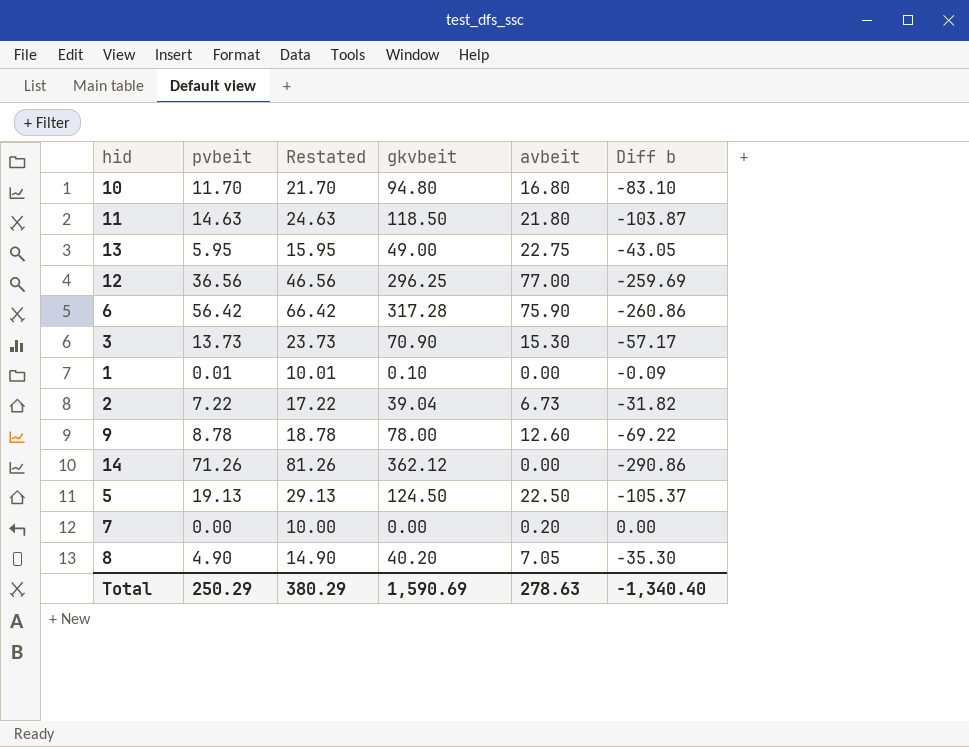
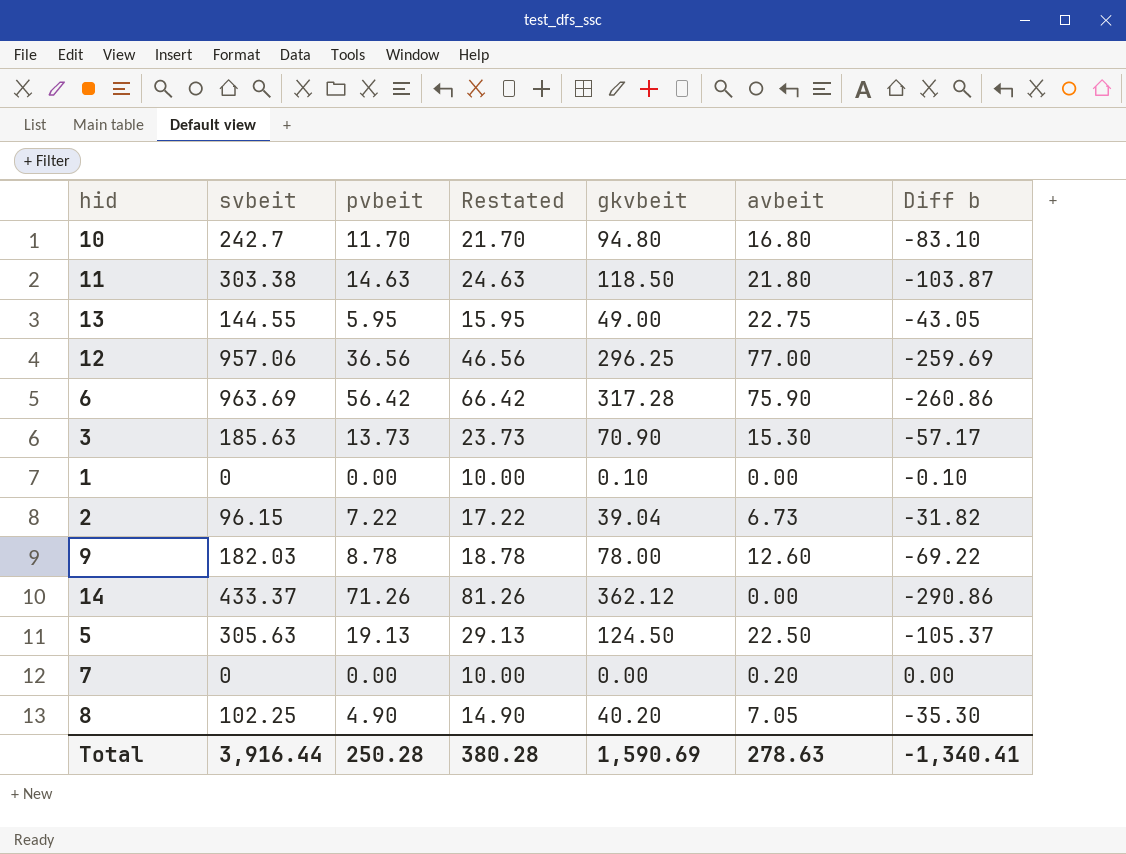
column svbeit | position: none -> 2
1 | pvbeit: 0.01 -> 0.00
1 | Restated: 10.01 -> 10.00
1 | Diff b: -0.09 -> -0.10
Total | pvbeit: 250.29 -> 250.28
Total | Restated: 380.29 -> 380.28
Total | Diff b: -1,340.40 -> -1,340.41

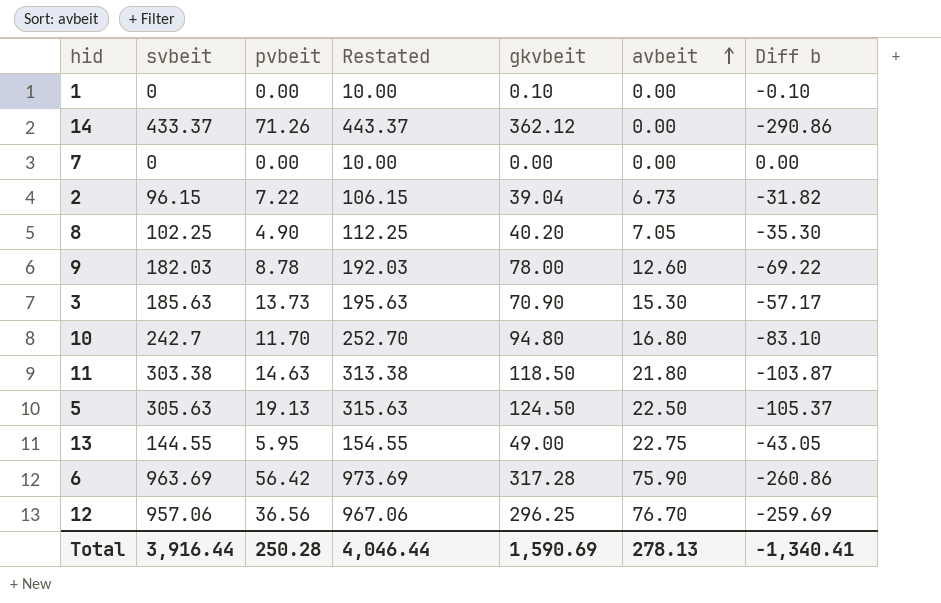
row order: none -> avbeit ascending
column Restated | formula: [pvbeit] + 10 -> [svbeit] + 10
7 | avbeit: 0.20 -> 0.00
12 | avbeit: 77.00 -> 76.70
Total | Restated: 380.28 -> 4,046.44
Total | avbeit: 278.63 -> 278.13

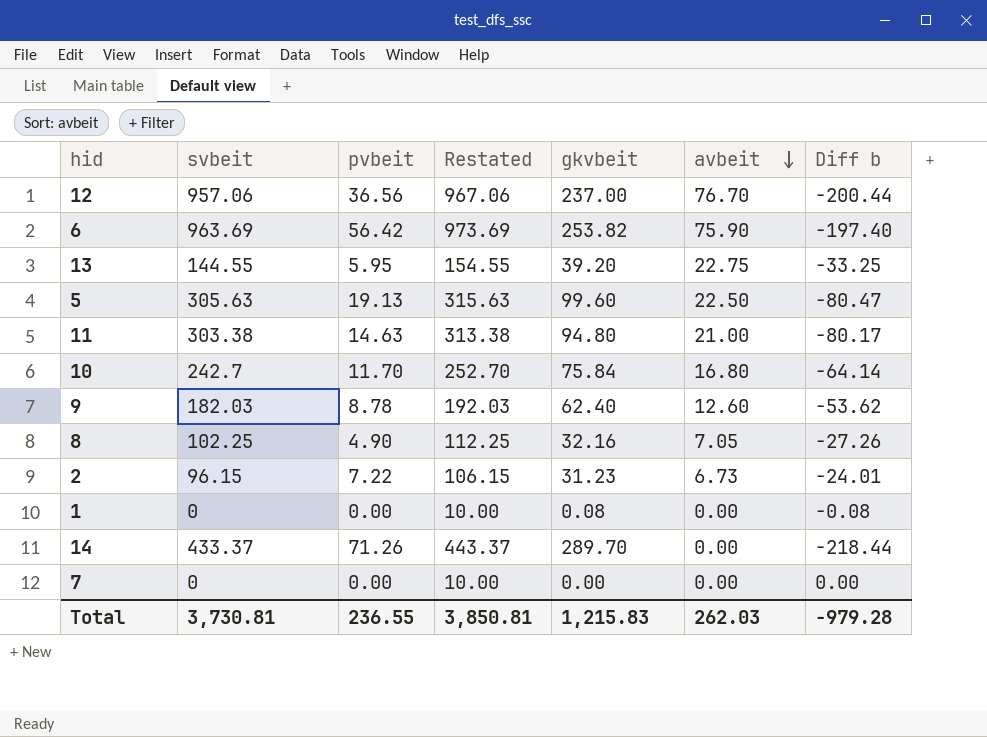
row order: avbeit ascending -> avbeit descending
row 3: 185.63 | 13.73 | 195.63 | 70.90 | 15.30 | -57.17 -> none
12 | gkvbeit: 296.25 -> 237.00
12 | Diff b: -259.69 -> -200.44
6 | gkvbeit: 317.28 -> 253.82
6 | Diff b: -260.86 -> -197.40
13 | gkvbeit: 49.00 -> 39.20
13 | Diff b: -43.05 -> -33.25
5 | gkvbeit: 124.50 -> 99.60
5 | Diff b: -105.37 -> -80.47
11 | gkvbeit: 118.50 -> 94.80
11 | avbeit: 21.80 -> 21.00
11 | Diff b: -103.87 -> -80.17
10 | gkvbeit: 94.80 -> 75.84
10 | Diff b: -83.10 -> -64.14
9 | gkvbeit: 78.00 -> 62.40
9 | Diff b: -69.22 -> -53.62
8 | gkvbeit: 40.20 -> 32.16
8 | Diff b: -35.30 -> -27.26
2 | gkvbeit: 39.04 -> 31.23
2 | Diff b: -31.82 -> -24.01
1 | gkvbeit: 0.10 -> 0.08
1 | Diff b: -0.10 -> -0.08
14 | gkvbeit: 362.12 -> 289.70
14 | Diff b: -290.86 -> -218.44
Total | svbeit: 3,916.44 -> 3,730.81
Total | pvbeit: 250.28 -> 236.55
Total | Restated: 4,046.44 -> 3,850.81
Total | gkvbeit: 1,590.69 -> 1,215.83
Total | avbeit: 278.13 -> 262.03
Total | Diff b: -1,340.41 -> -979.28

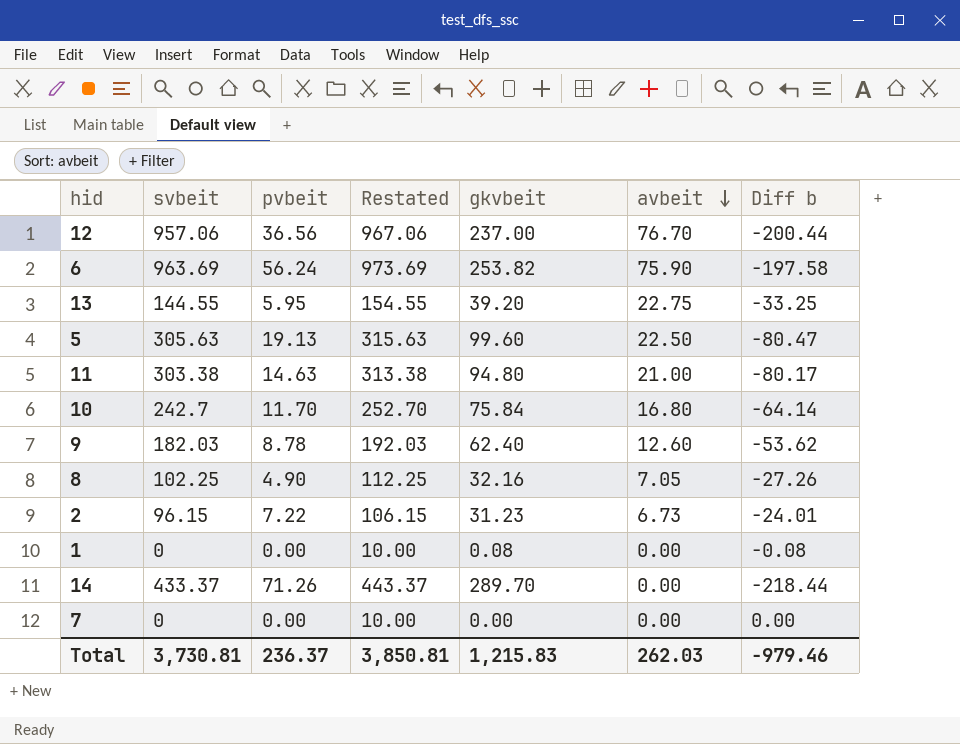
6 | pvbeit: 56.42 -> 56.24
6 | Diff b: -197.40 -> -197.58
Total | pvbeit: 236.55 -> 236.37
Total | Diff b: -979.28 -> -979.46

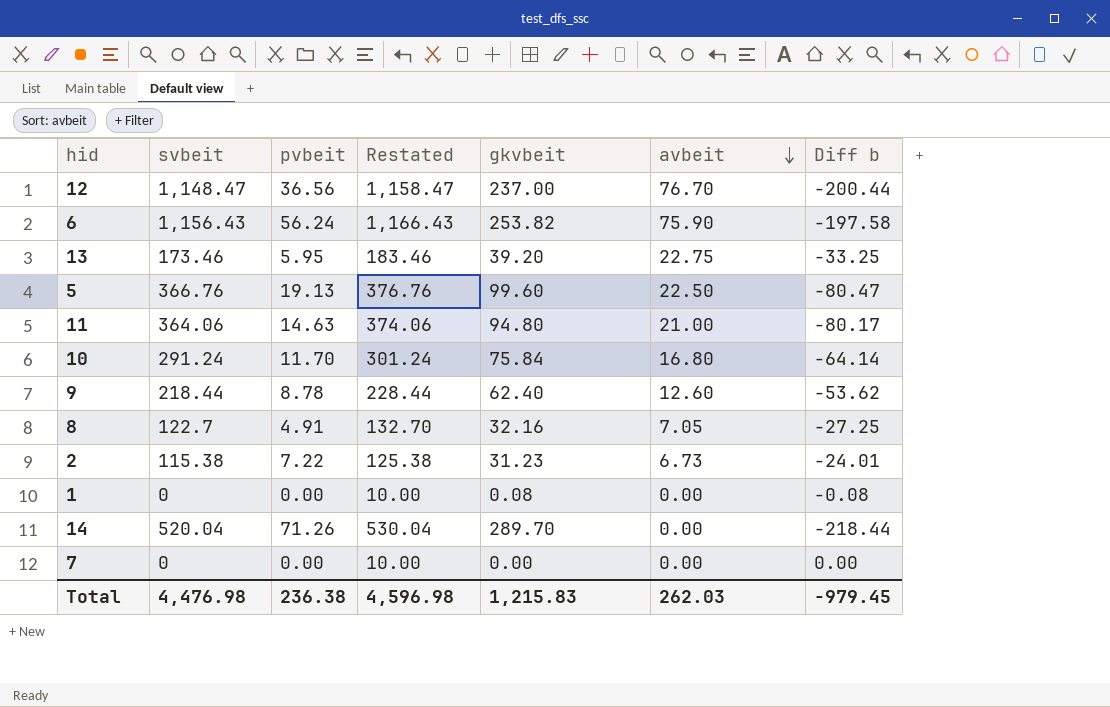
12 | svbeit: 957.06 -> 1,148.47
12 | Restated: 967.06 -> 1,158.47
6 | svbeit: 963.69 -> 1,156.43
6 | Restated: 973.69 -> 1,166.43
13 | svbeit: 144.55 -> 173.46
13 | Restated: 154.55 -> 183.46
5 | svbeit: 305.63 -> 366.76
5 | Restated: 315.63 -> 376.76
11 | svbeit: 303.38 -> 364.06
11 | Restated: 313.38 -> 374.06
10 | svbeit: 242.7 -> 291.24
10 | Restated: 252.70 -> 301.24
9 | svbeit: 182.03 -> 218.44
9 | Restated: 192.03 -> 228.44
8 | svbeit: 102.25 -> 122.7
8 | pvbeit: 4.90 -> 4.91
8 | Restated: 112.25 -> 132.70
8 | Diff b: -27.26 -> -27.25
2 | svbeit: 96.15 -> 115.38
2 | Restated: 106.15 -> 125.38
14 | svbeit: 433.37 -> 520.04
14 | Restated: 443.37 -> 530.04
Total | svbeit: 3,730.81 -> 4,476.98
Total | pvbeit: 236.37 -> 236.38
Total | Restated: 3,850.81 -> 4,596.98
Total | Diff b: -979.46 -> -979.45

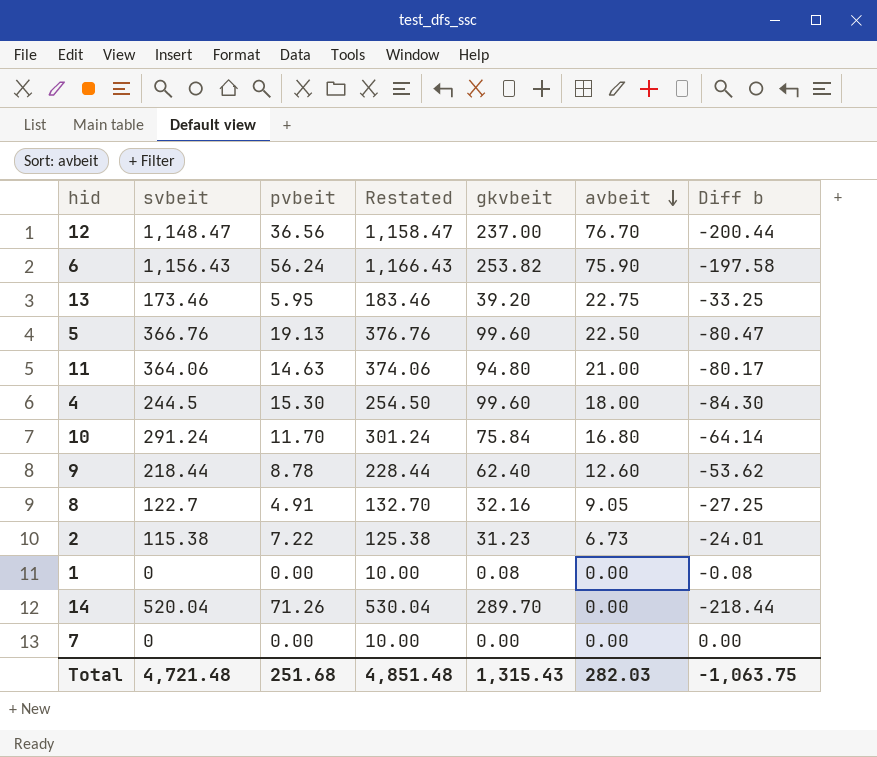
row 4: none -> 244.5 | 15.30 | 254.50 | 99.60 | 18.00 | -84.30
8 | avbeit: 7.05 -> 9.05
Total | svbeit: 4,476.98 -> 4,721.48
Total | pvbeit: 236.38 -> 251.68
Total | Restated: 4,596.98 -> 4,851.48
Total | gkvbeit: 1,215.83 -> 1,315.43
Total | avbeit: 262.03 -> 282.03
Total | Diff b: -979.45 -> -1,063.75

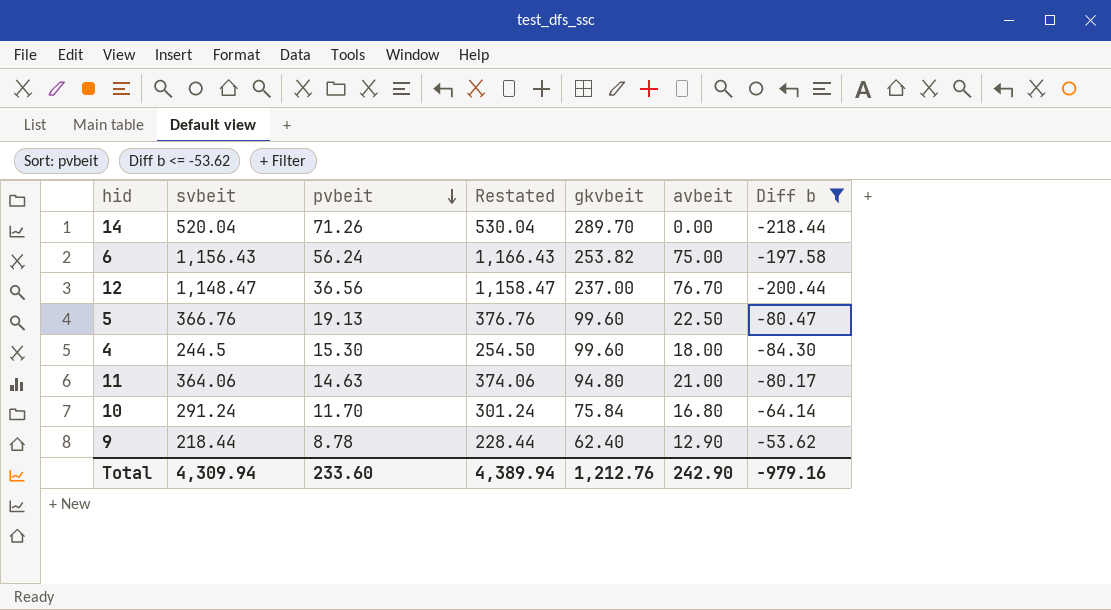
filter: none -> Diff b <= -53.62
row order: avbeit descending -> pvbeit descending
6 | avbeit: 75.90 -> 75.00
9 | avbeit: 12.60 -> 12.90
Total | svbeit: 4,721.48 -> 4,309.94
Total | pvbeit: 251.68 -> 233.60
Total | Restated: 4,851.48 -> 4,389.94
Total | gkvbeit: 1,315.43 -> 1,212.76
Total | avbeit: 282.03 -> 242.90
Total | Diff b: -1,063.75 -> -979.16

